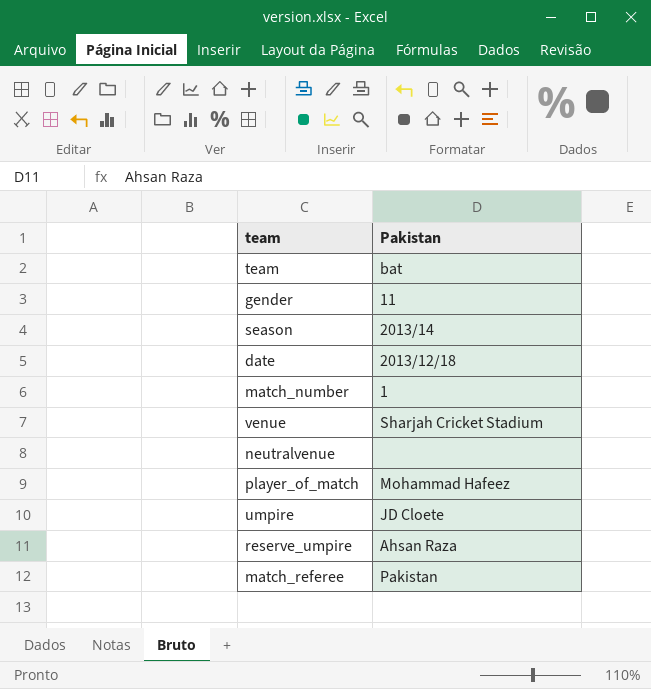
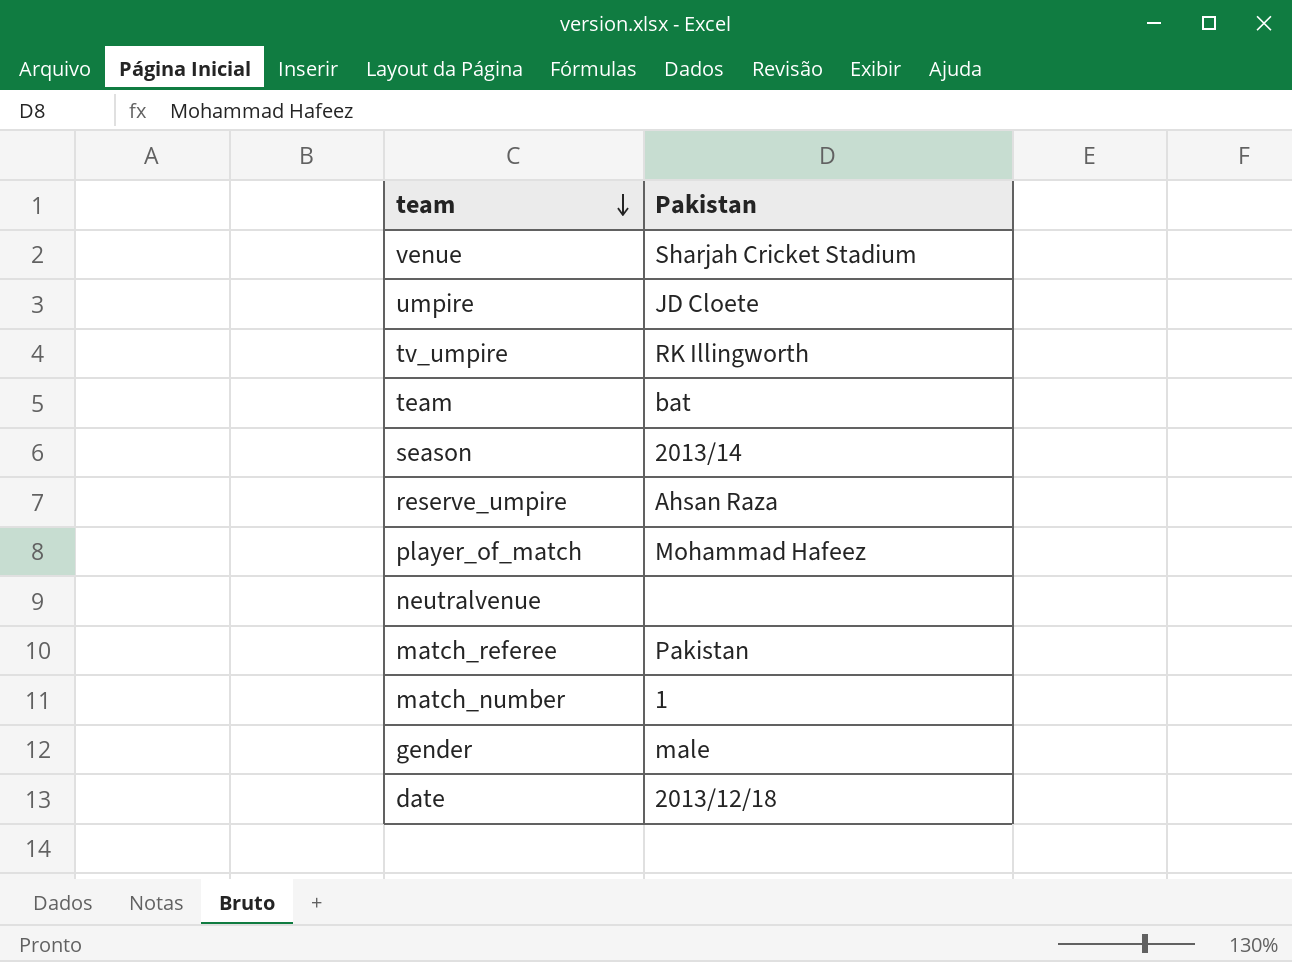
row order: none -> team descending
row tv_umpire: none -> RK Illingworth
gender | Pakistan: 11 -> male

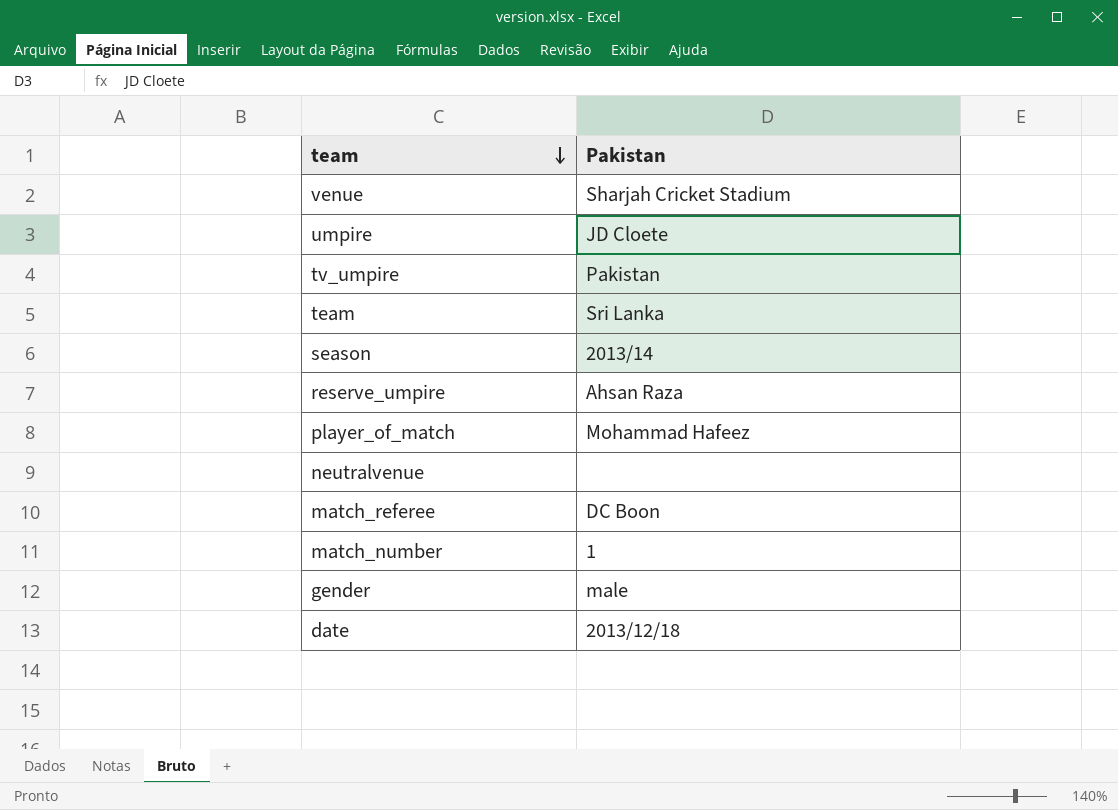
tv_umpire | Pakistan: RK Illingworth -> Pakistan
team | Pakistan: bat -> Sri Lanka
match_referee | Pakistan: Pakistan -> DC Boon

